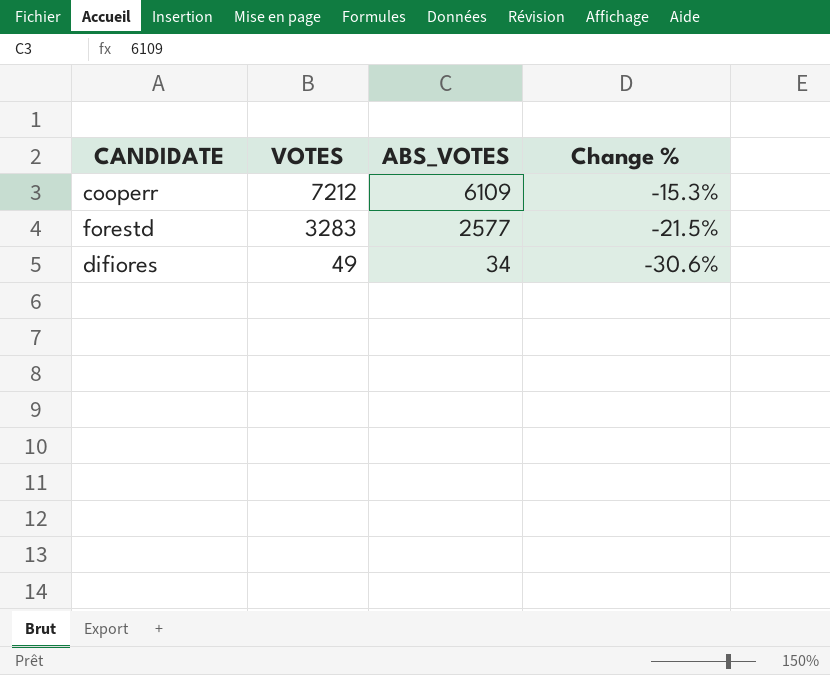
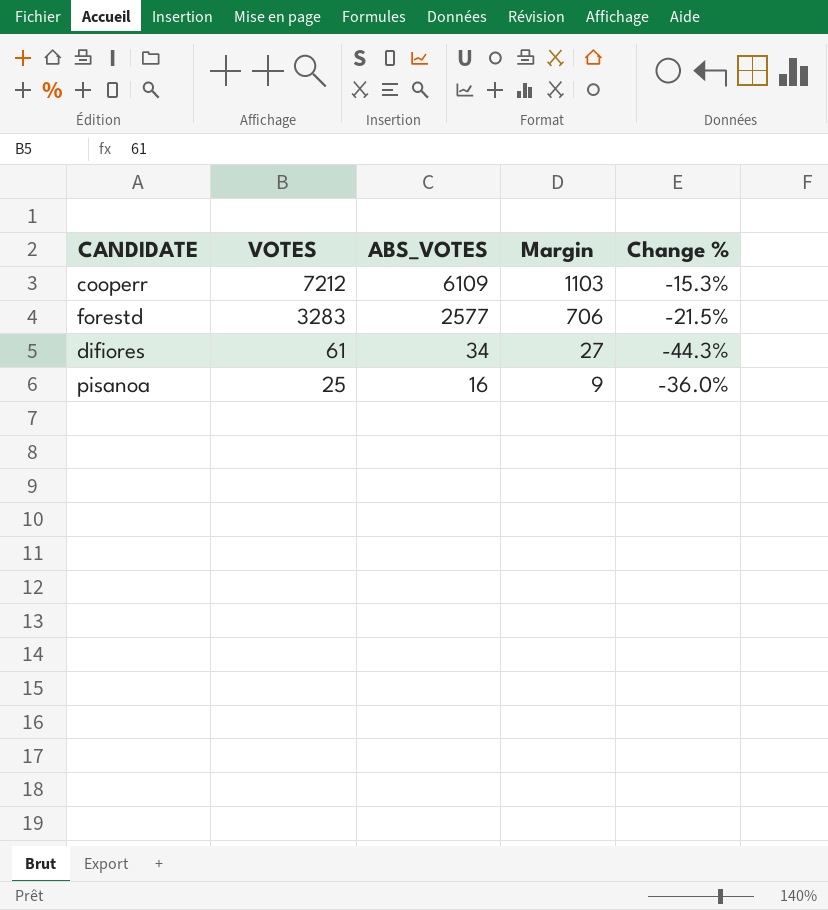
column Margin | formula: none -> [VOTES] - [ABS_VOTES]
difiores | VOTES: 49 -> 61
difiores | Change %: -30.6% -> -44.3%
row pisanoa: none -> 25 | 16 | 9 | -36.0%

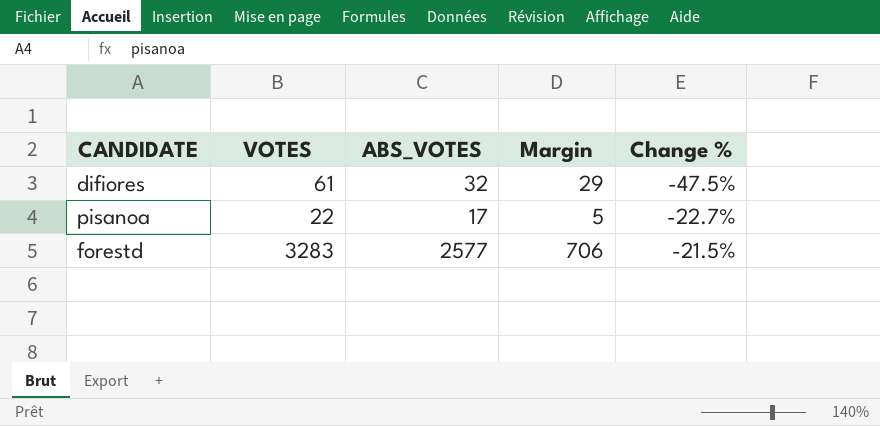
row order: VOTES descending -> Change % ascending
row cooperr: 7212 | 6109 | 1103 | -15.3% -> none
difiores | ABS_VOTES: 34 -> 32
difiores | Margin: 27 -> 29
difiores | Change %: -44.3% -> -47.5%
pisanoa | VOTES: 25 -> 22
pisanoa | ABS_VOTES: 16 -> 17
pisanoa | Margin: 9 -> 5
pisanoa | Change %: -36.0% -> -22.7%

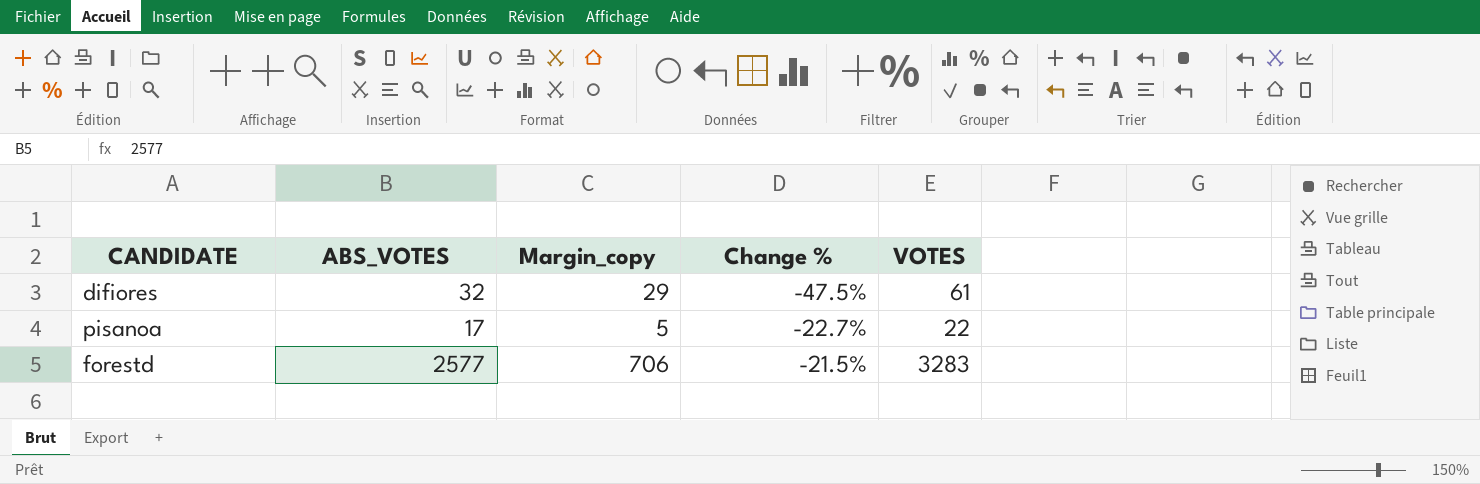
column name: Margin -> Margin_copy
column VOTES | position: 2 -> 5

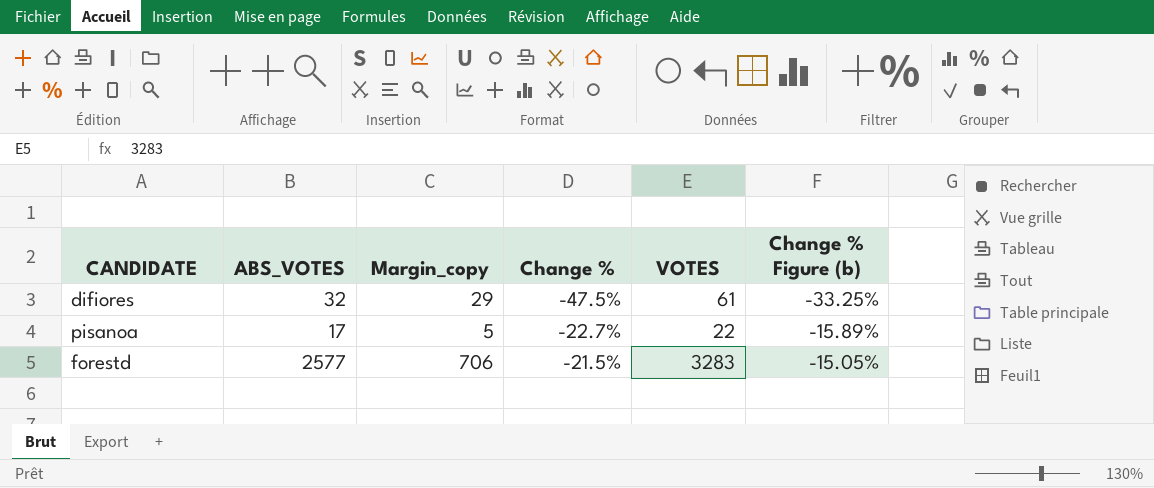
column Change % Figure (b) | formula: none -> [Change %] * 0.7

